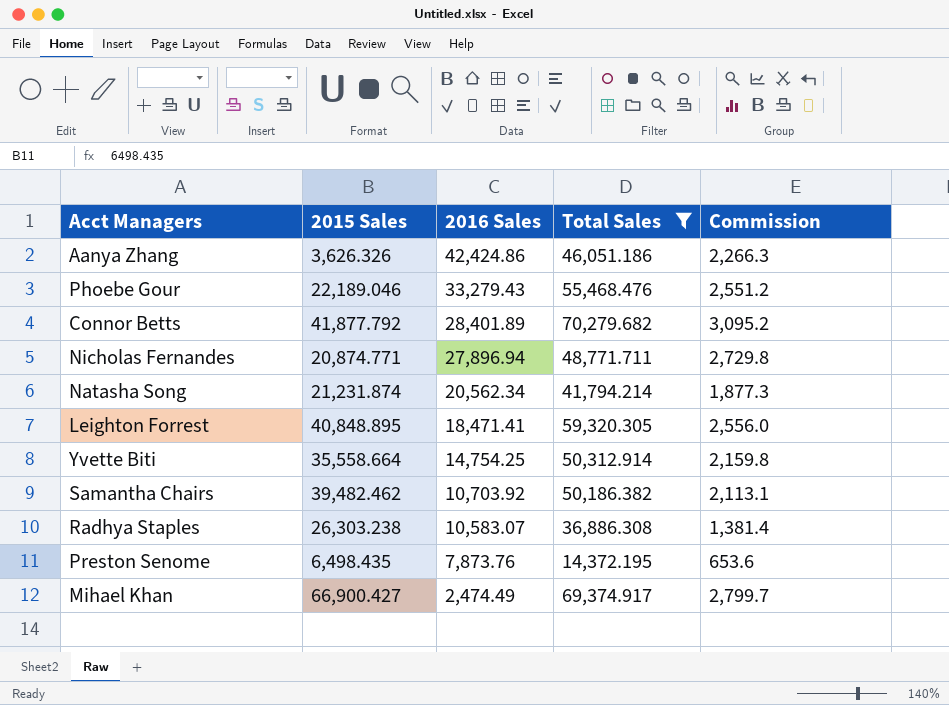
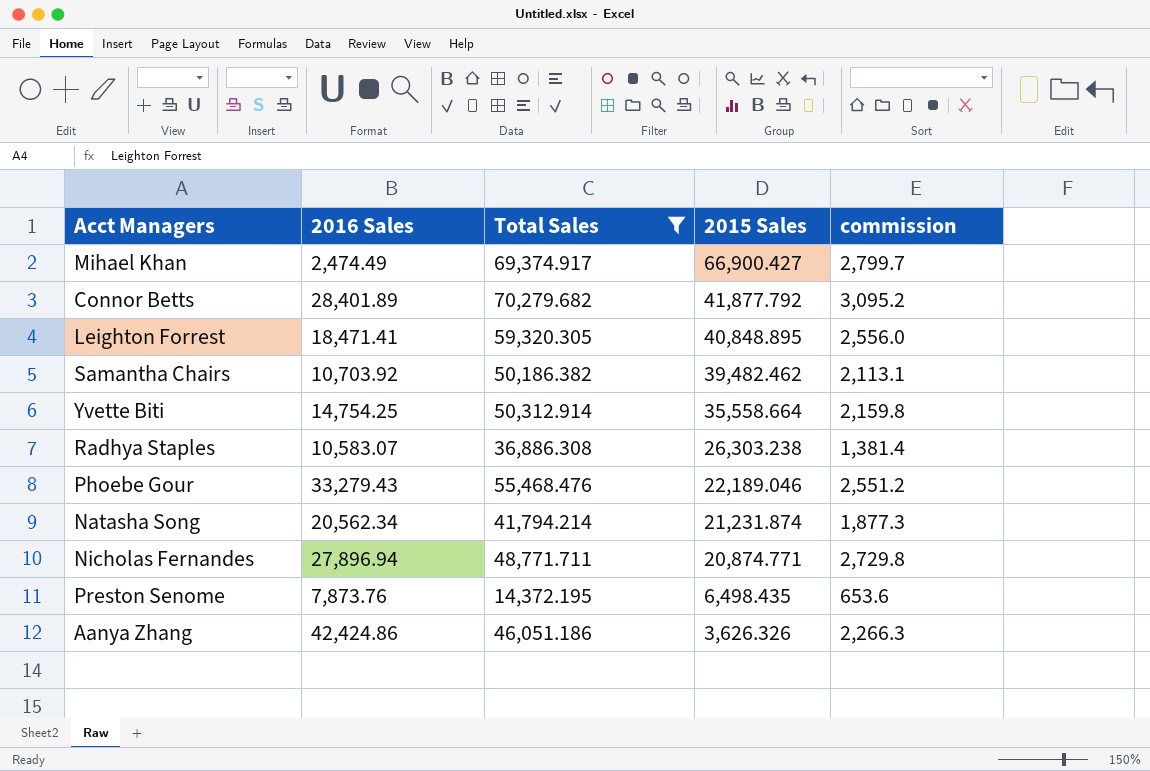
row order: 2016 Sales descending -> 2015 Sales descending
column 2015 Sales | position: 2 -> 4
column name: Commission -> commission

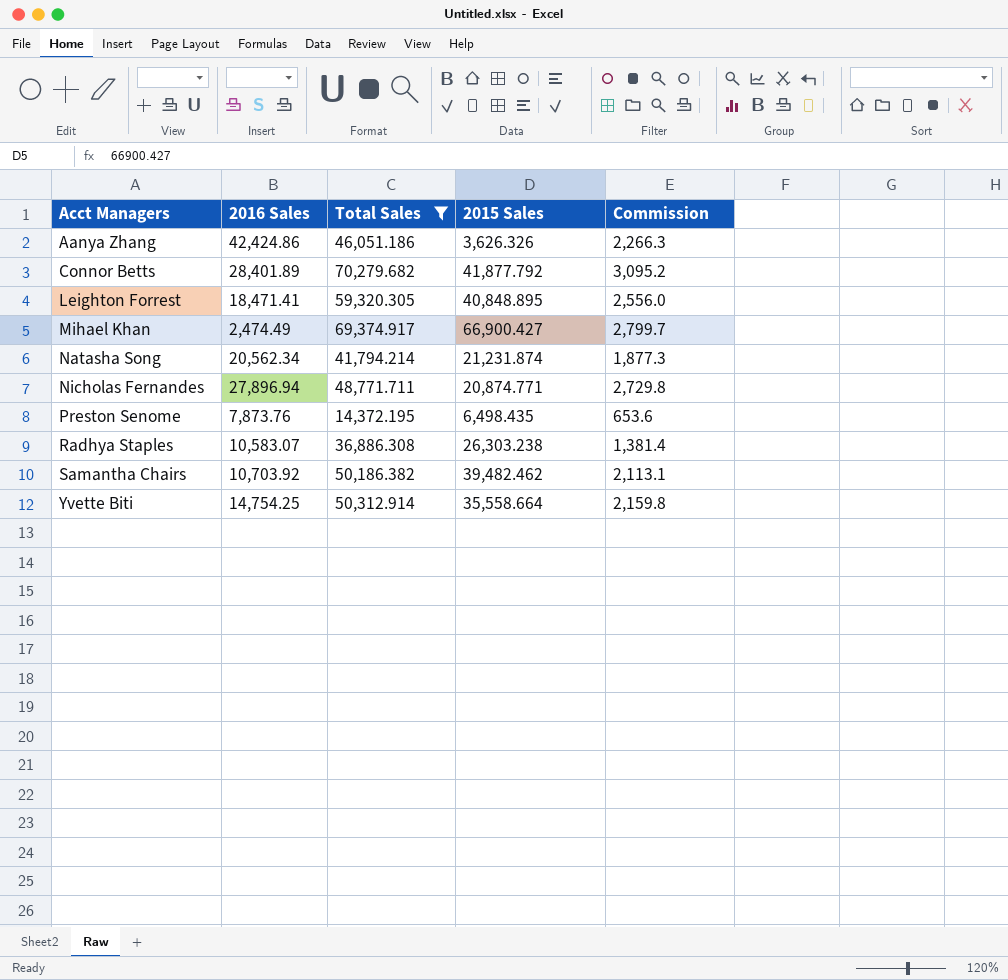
row order: 2015 Sales descending -> Acct Managers ascending
column name: commission -> Commission
row Phoebe Gour: 33,279.43 | 55,468.476 | 22,189.046 | 2,551.2 -> none

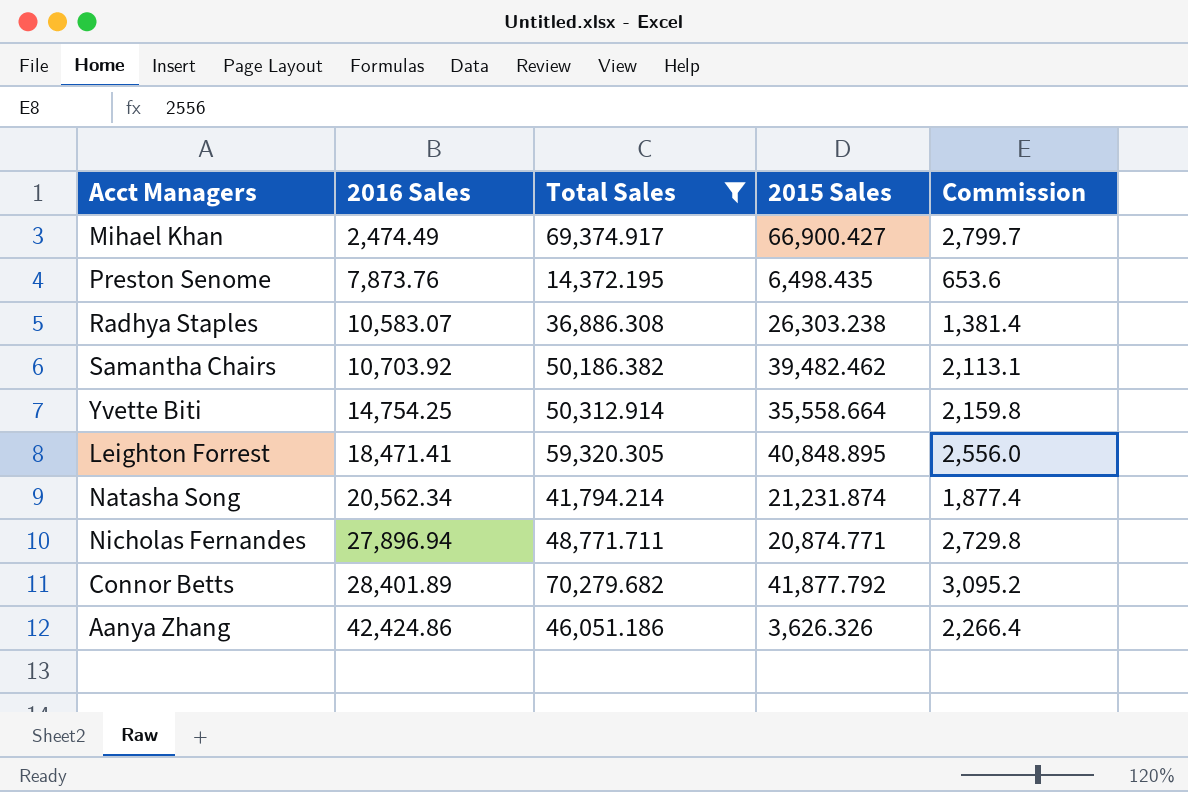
row order: Acct Managers ascending -> 2016 Sales ascending
Natasha Song | Commission: 1,877.3 -> 1,877.4
Aanya Zhang | Commission: 2,266.3 -> 2,266.4

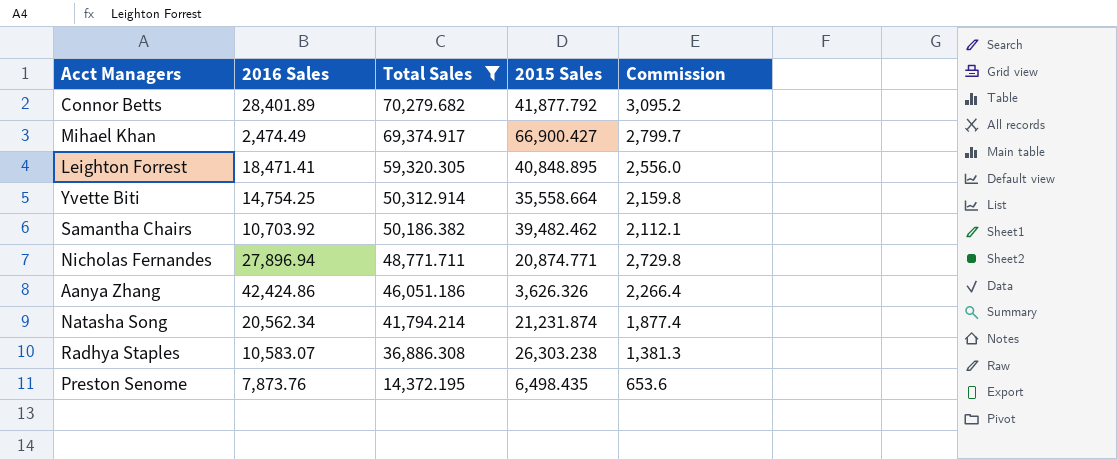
row order: 2016 Sales ascending -> Total Sales descending
Samantha Chairs | Commission: 2,113.1 -> 2,112.1
Radhya Staples | Commission: 1,381.4 -> 1,381.3

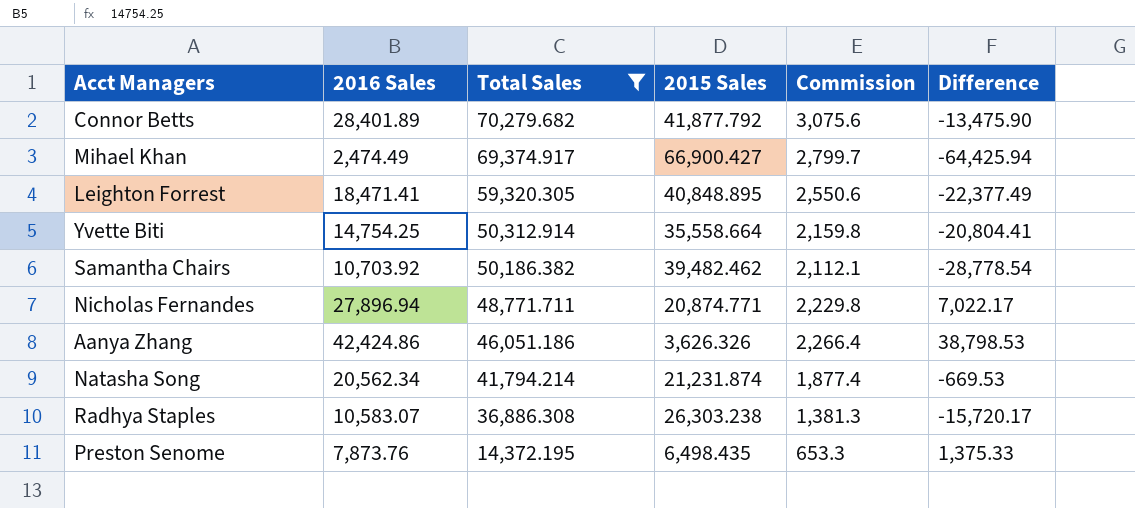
column Difference | formula: none -> [2016 Sales] - [2015 Sales]
Connor Betts | Commission: 3,095.2 -> 3,075.6
Leighton Forrest | Commission: 2,556.0 -> 2,550.6
Nicholas Fernandes | Commission: 2,729.8 -> 2,229.8
Preston Senome | Commission: 653.6 -> 653.3

